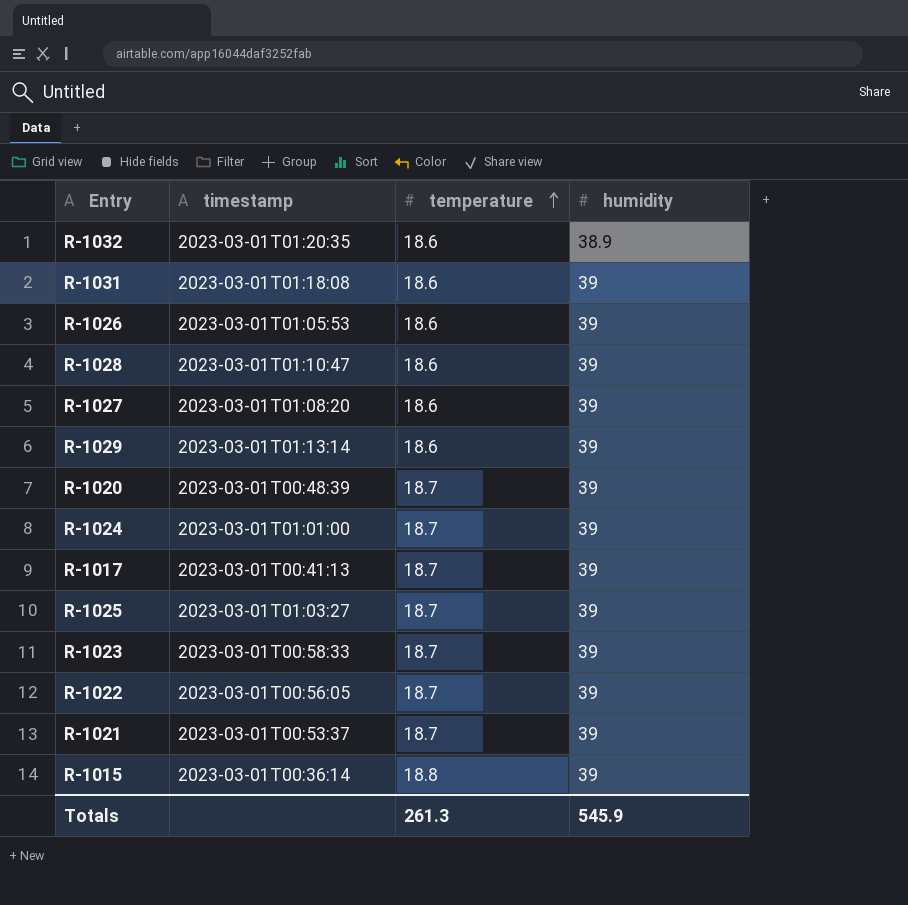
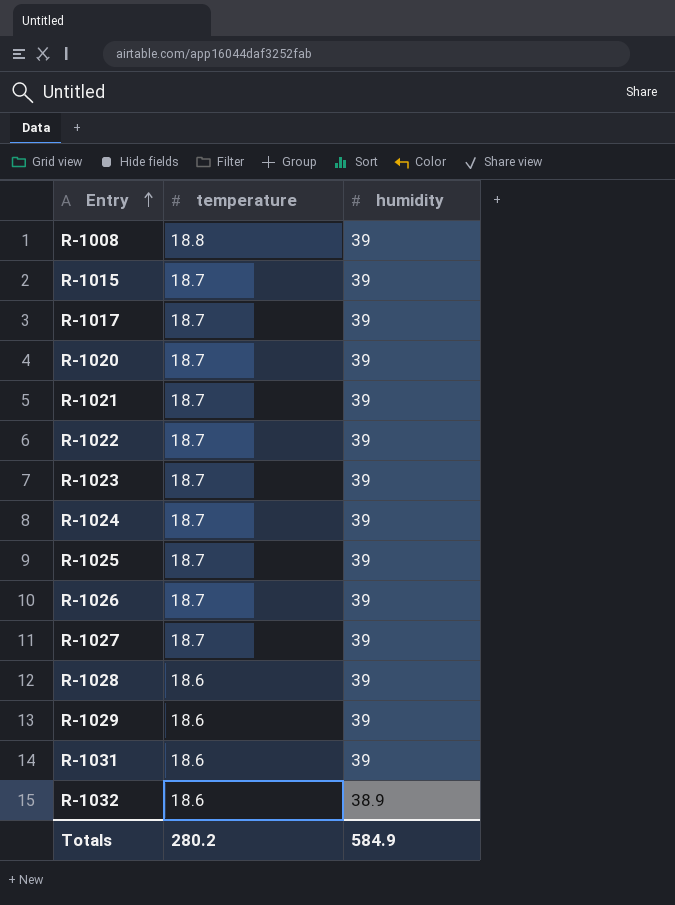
row order: temperature ascending -> Entry ascending
column timestamp | position: 2 -> none
row R-1008: none -> 18.8 | 39
R-1015 | temperature: 18.8 -> 18.7
R-1026 | temperature: 18.6 -> 18.7
R-1027 | temperature: 18.6 -> 18.7
Totals | temperature: 261.3 -> 280.2
Totals | humidity: 545.9 -> 584.9

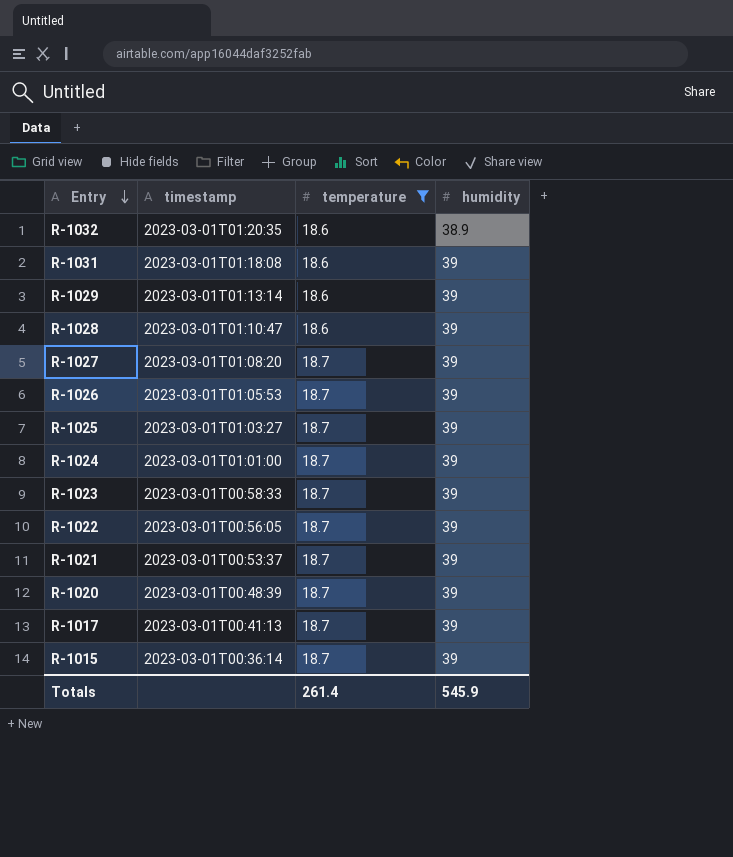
filter: none -> temperature != 18.8
row order: Entry ascending -> Entry descending
column timestamp | position: none -> 2
Totals | temperature: 280.2 -> 261.4
Totals | humidity: 584.9 -> 545.9

